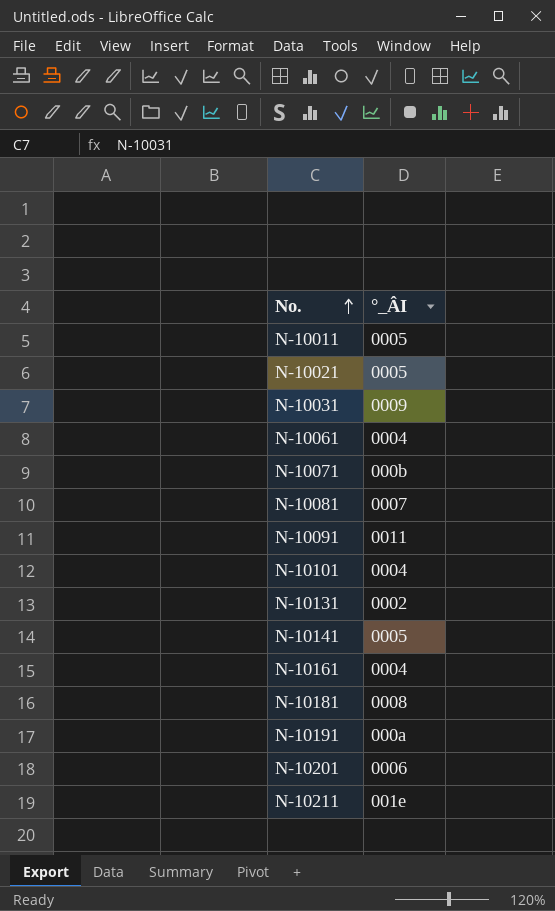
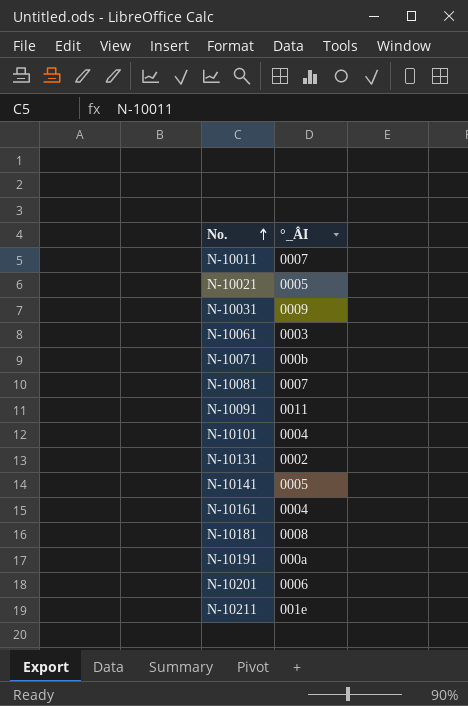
N-10011 | °_ÂI: 0005 -> 0007
N-10061 | °_ÂI: 0004 -> 0003

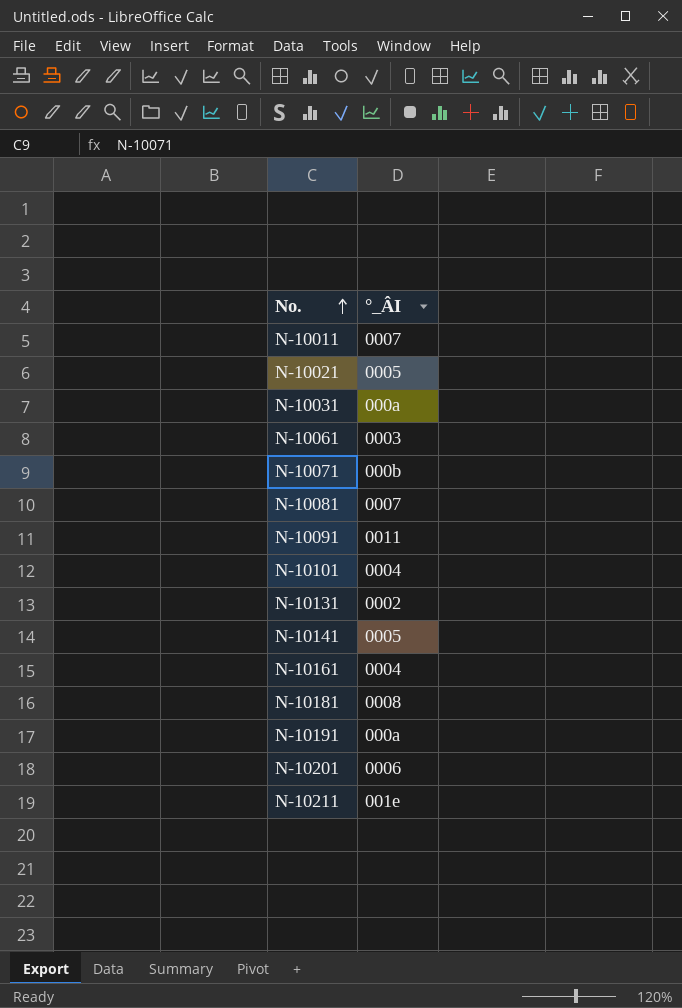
N-10031 | °_ÂI: 0009 -> 000a

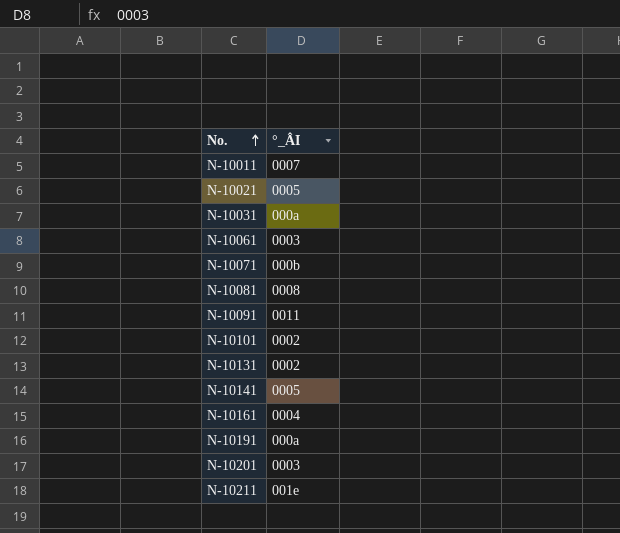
row N-10181: 0008 -> none
N-10081 | °_ÂI: 0007 -> 0008
N-10101 | °_ÂI: 0004 -> 0002
N-10201 | °_ÂI: 0006 -> 0003

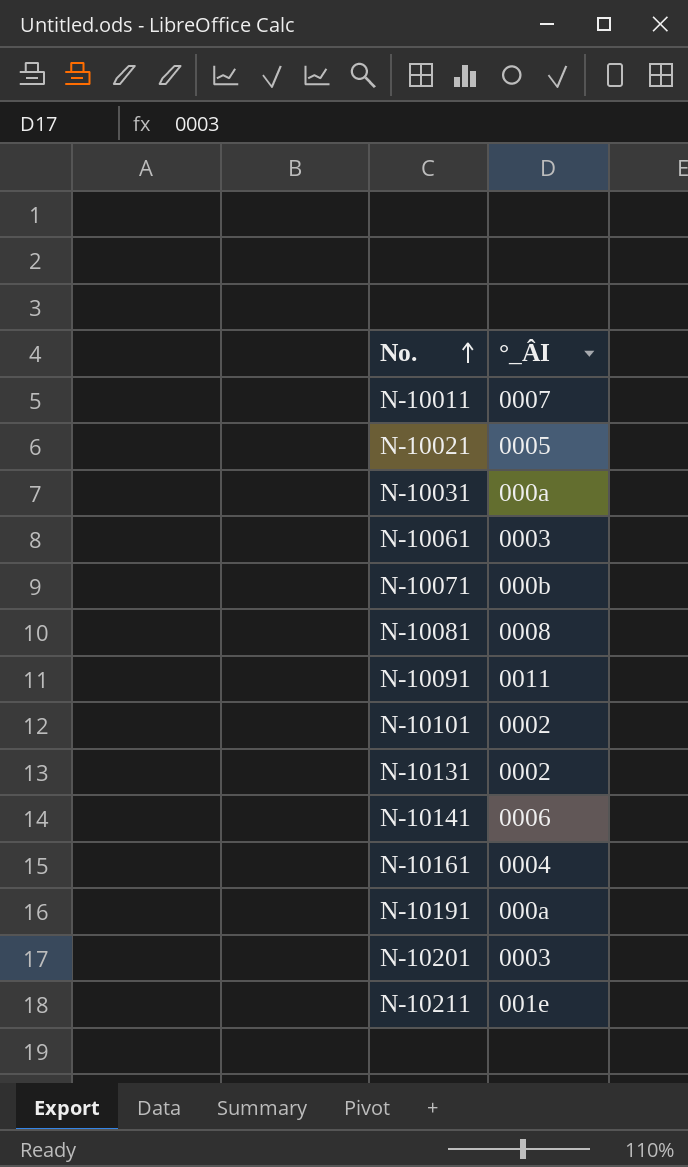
N-10141 | °_ÂI: 0005 -> 0006

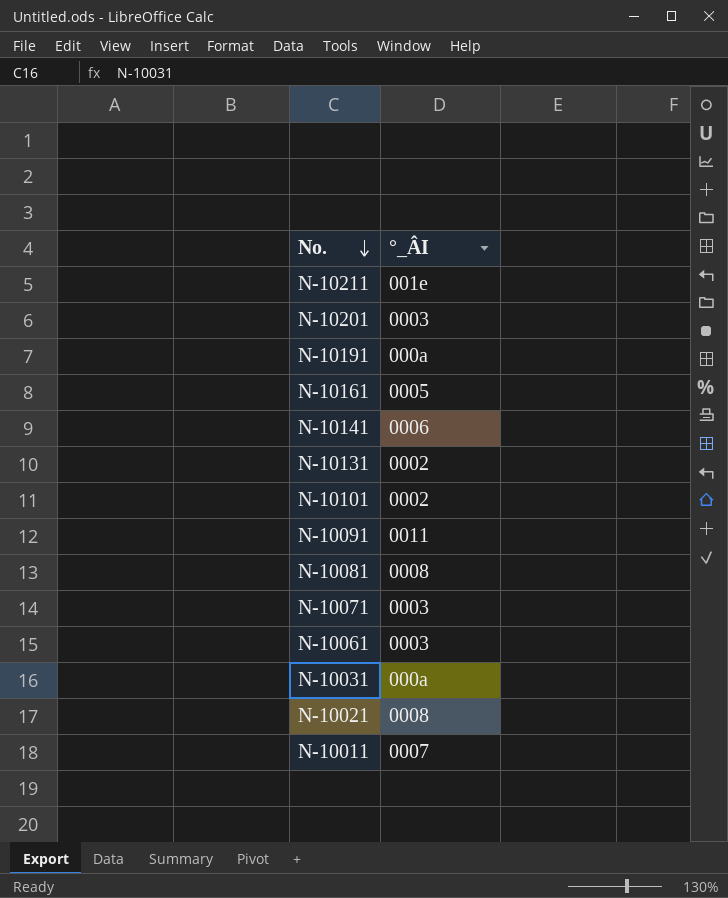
row order: No. ascending -> No. descending
N-10161 | °_ÂI: 0004 -> 0005
N-10071 | °_ÂI: 000b -> 0003
N-10021 | °_ÂI: 0005 -> 0008

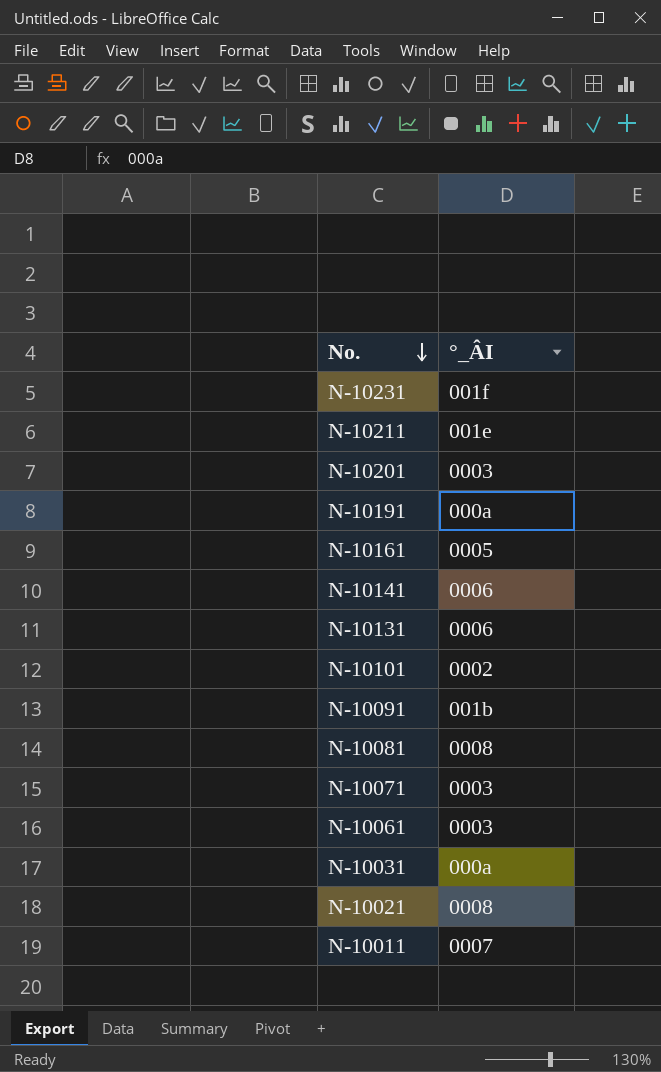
row N-10231: none -> 001f
N-10131 | °_ÂI: 0002 -> 0006
N-10091 | °_ÂI: 0011 -> 001b

